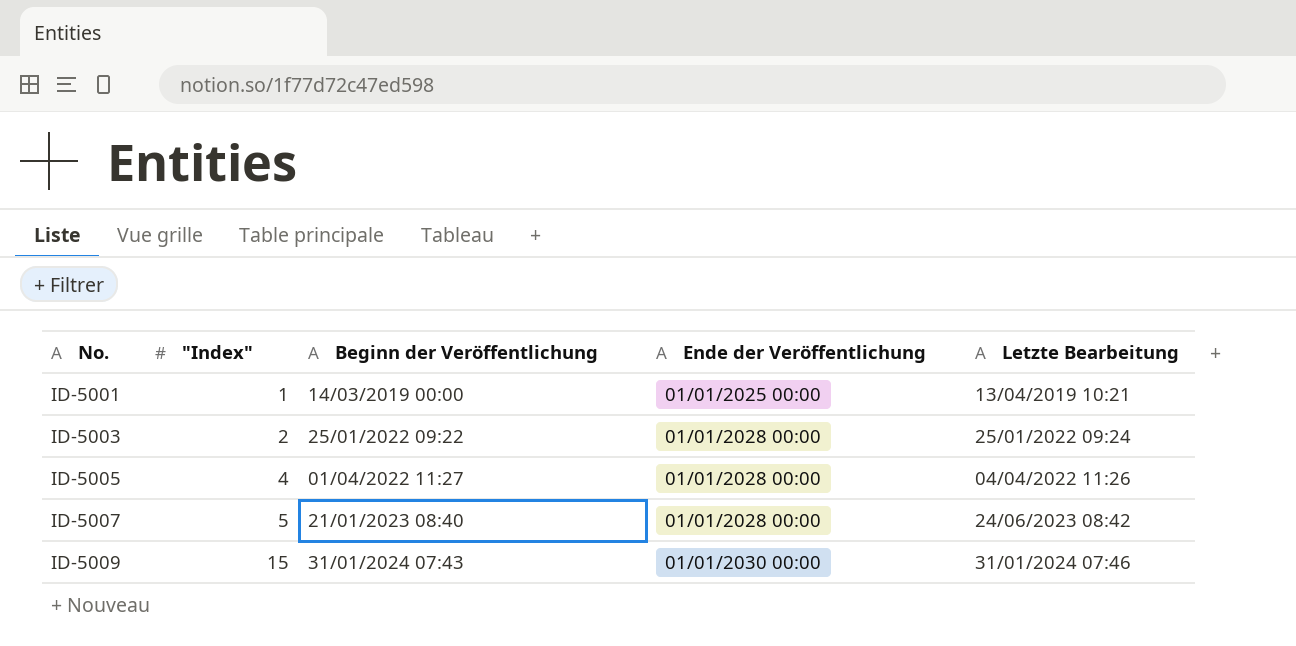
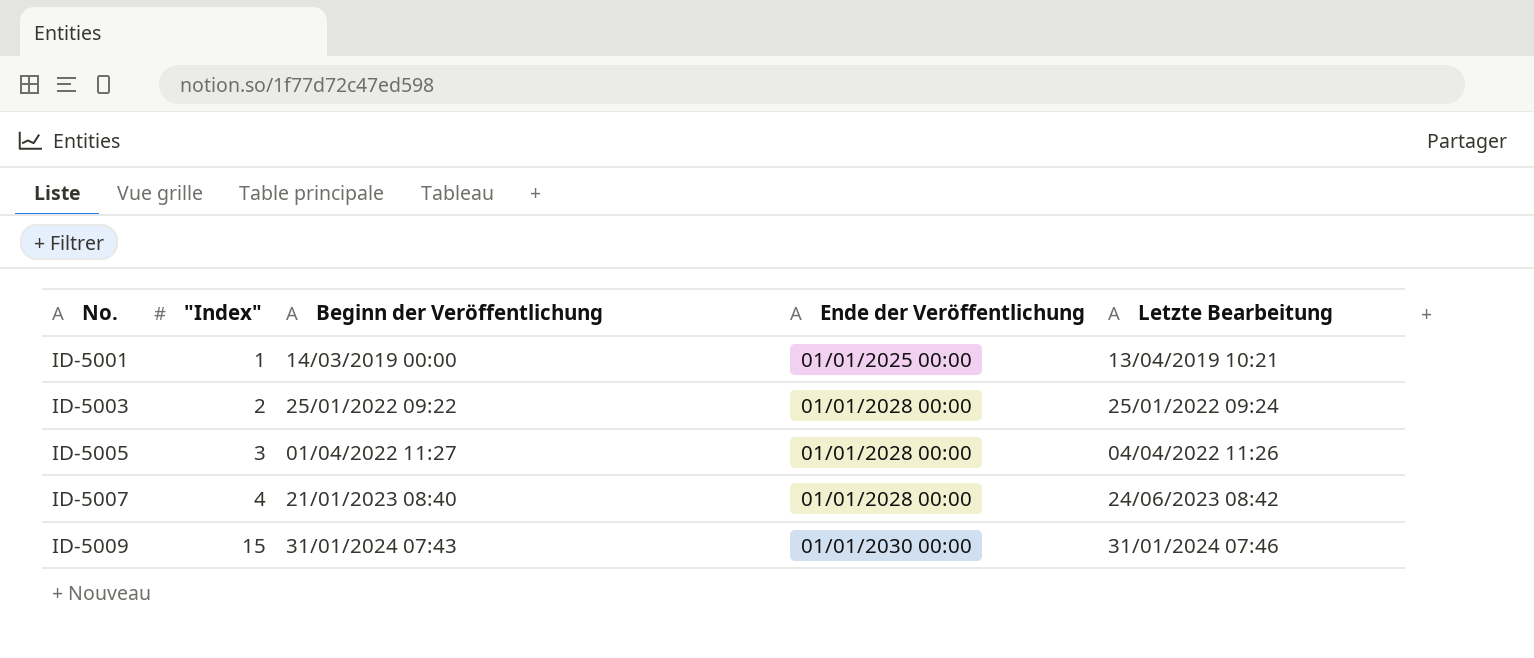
ID-5005 | "Index": 4 -> 3
ID-5007 | "Index": 5 -> 4

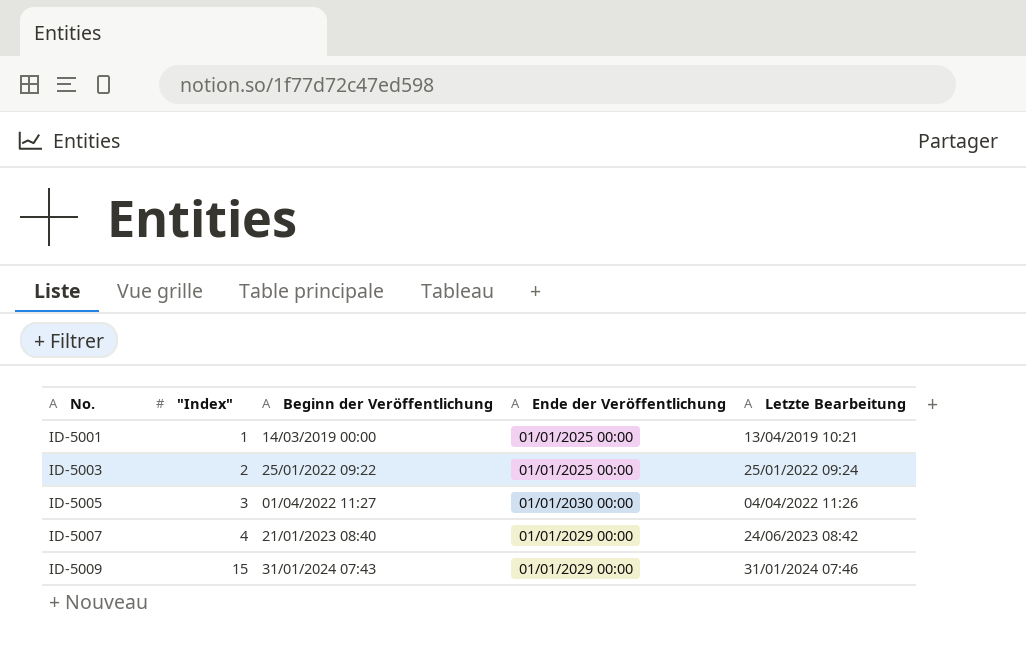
ID-5003 | Ende der Veröffentlichung: 01/01/2028 00:00 -> 01/01/2025 00:00
ID-5005 | Ende der Veröffentlichung: 01/01/2028 00:00 -> 01/01/2030 00:00
ID-5007 | Ende der Veröffentlichung: 01/01/2028 00:00 -> 01/01/2029 00:00
ID-5009 | Ende der Veröffentlichung: 01/01/2030 00:00 -> 01/01/2029 00:00

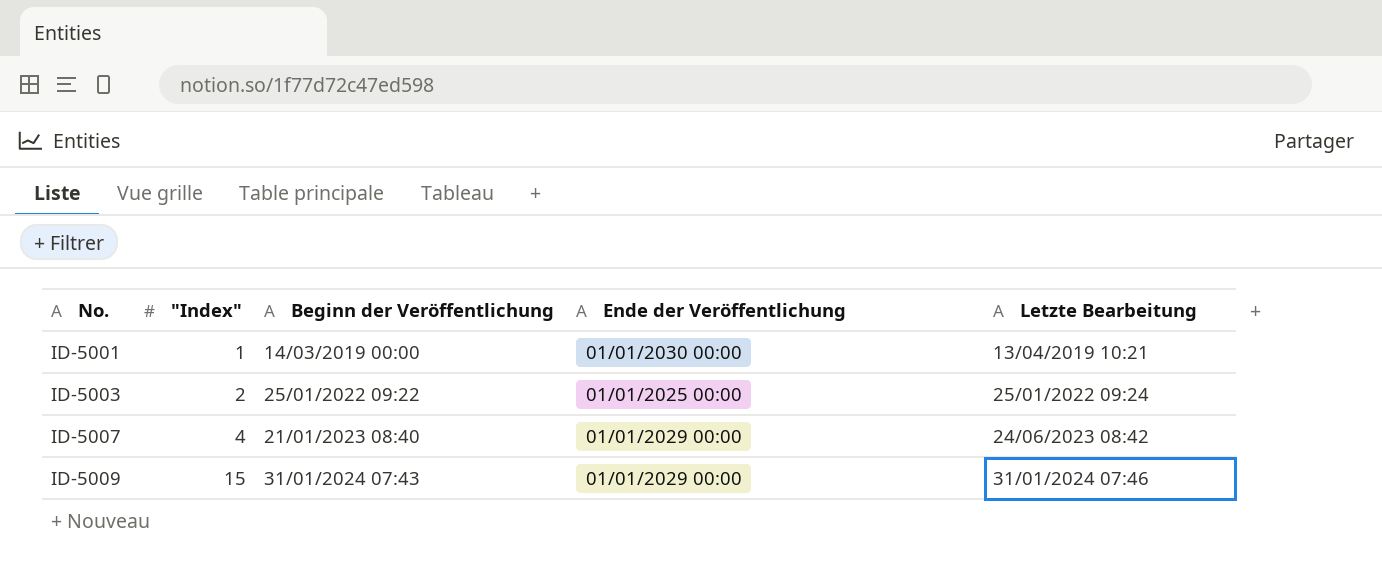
row ID-5005: 3 | 01/04/2022 11:27 | 01/01/2030 00:00 | 04/04/2022 11:26 -> none
ID-5001 | Ende der Veröffentlichung: 01/01/2025 00:00 -> 01/01/2030 00:00

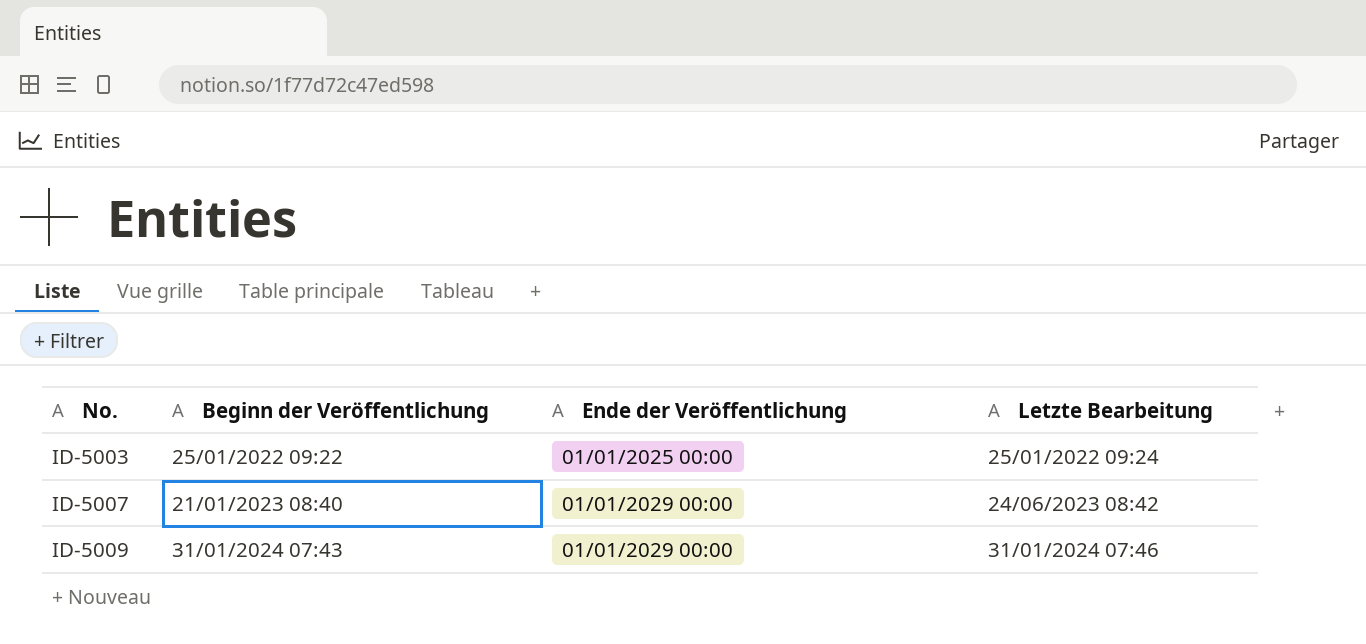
column "Index" | position: 2 -> none
row ID-5001: 1 | 14/03/2019 00:00 | 01/01/2030 00:00 | 13/04/2019 10:21 -> none

